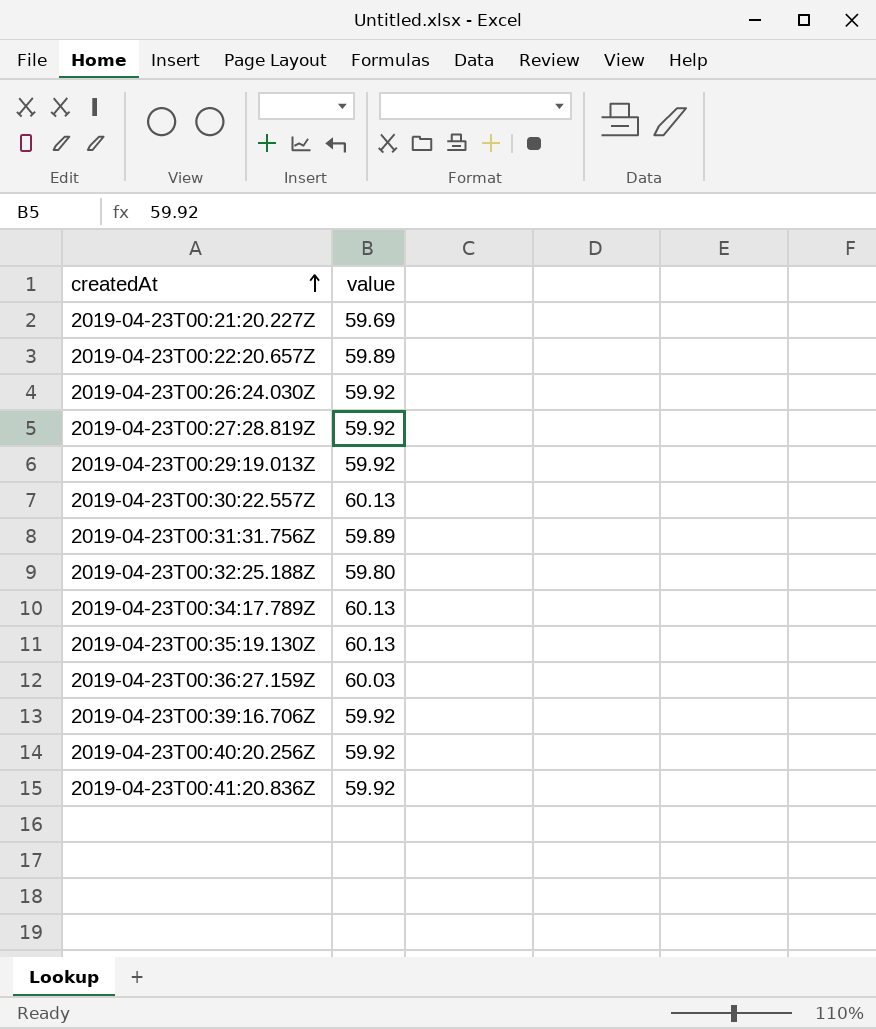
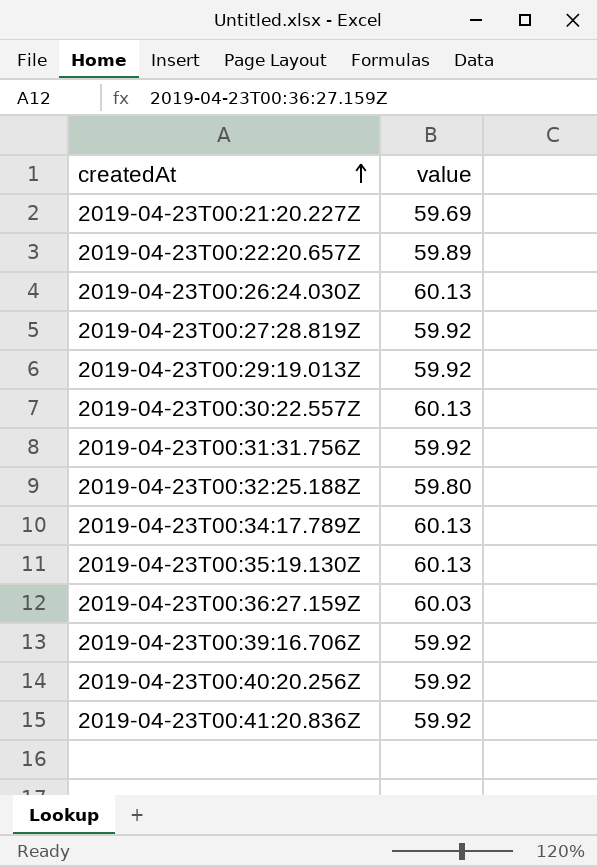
2019-04-23T00:26:24.030Z | value: 59.92 -> 60.13
2019-04-23T00:31:31.756Z | value: 59.89 -> 59.92

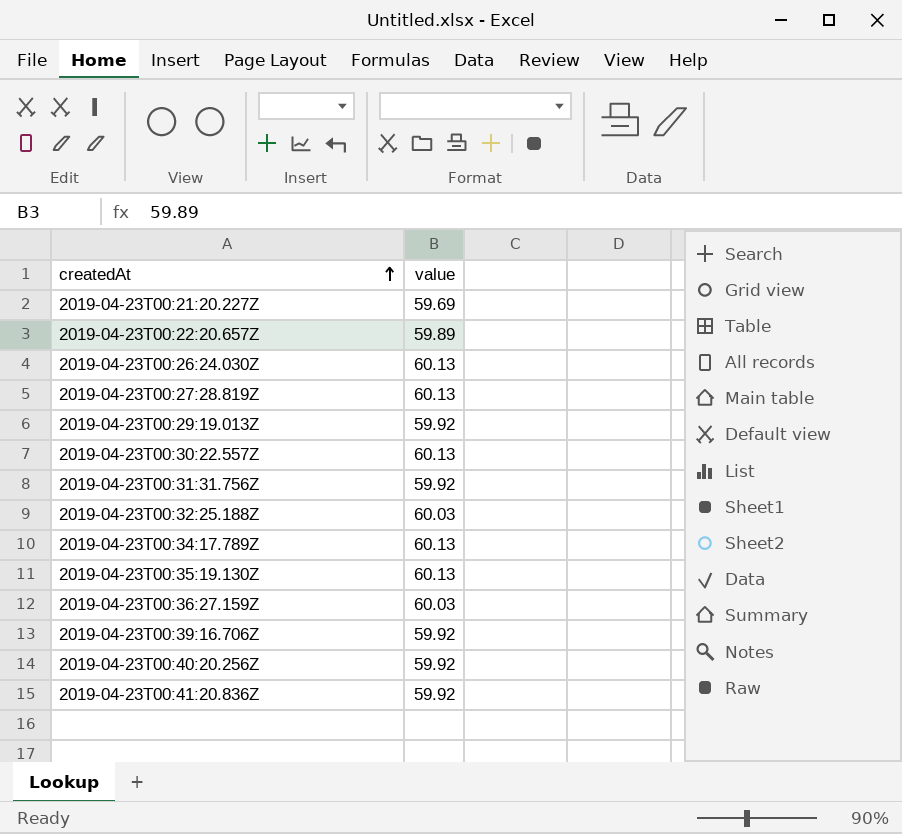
2019-04-23T00:27:28.819Z | value: 59.92 -> 60.13
2019-04-23T00:32:25.188Z | value: 59.80 -> 60.03

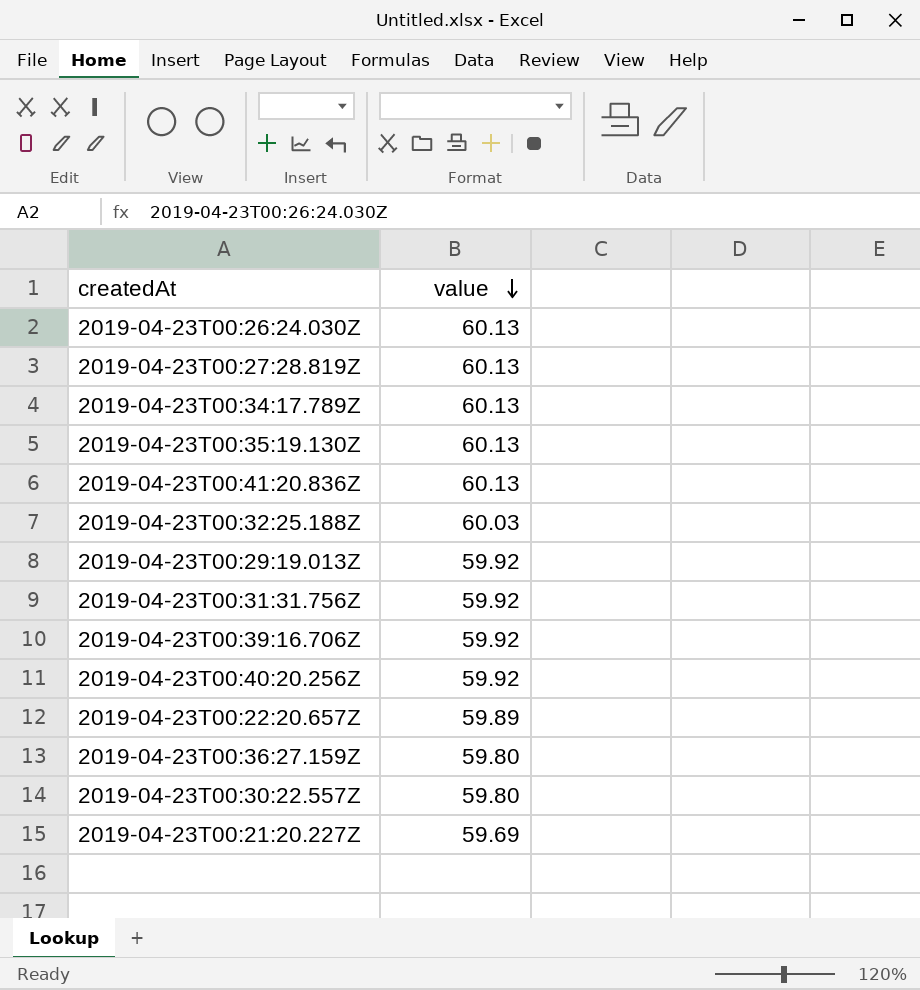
row order: createdAt ascending -> value descending
2019-04-23T00:41:20.836Z | value: 59.92 -> 60.13
2019-04-23T00:36:27.159Z | value: 60.03 -> 59.80
2019-04-23T00:30:22.557Z | value: 60.13 -> 59.80

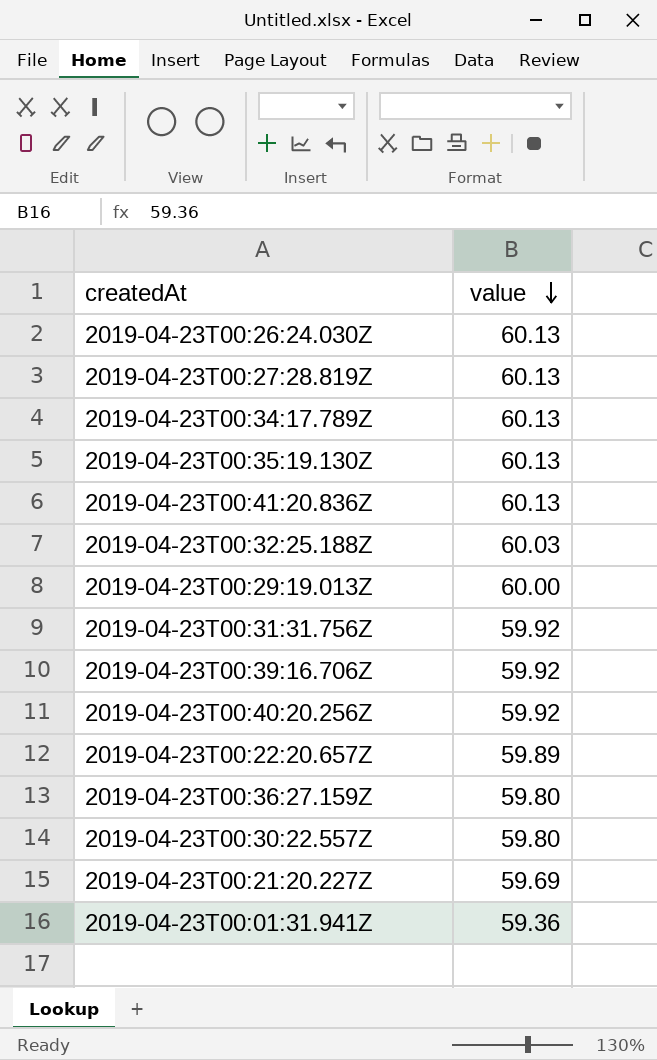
2019-04-23T00:29:19.013Z | value: 59.92 -> 60.00
row 2019-04-23T00:01:31.941Z: none -> 59.36

